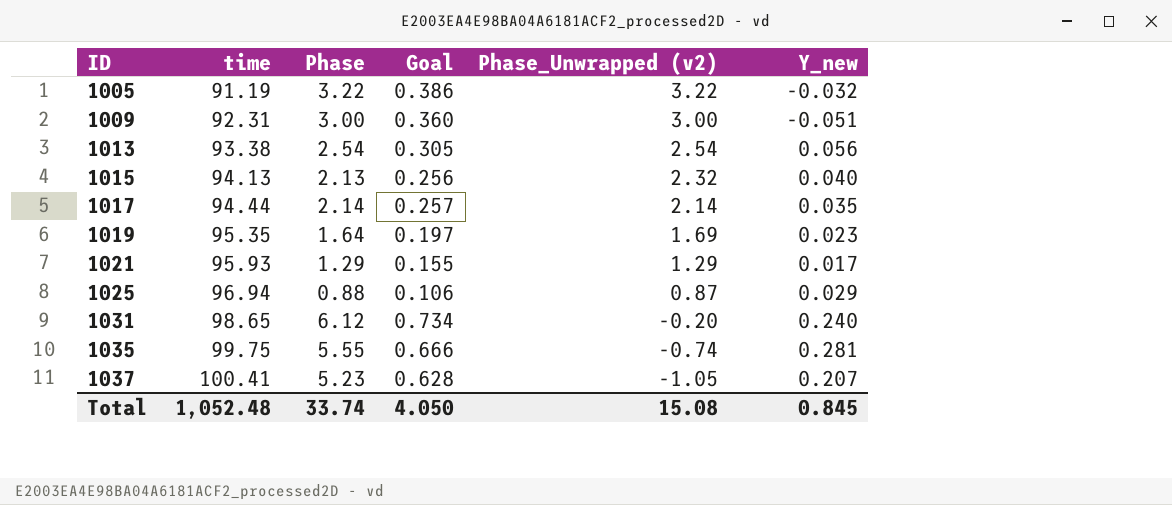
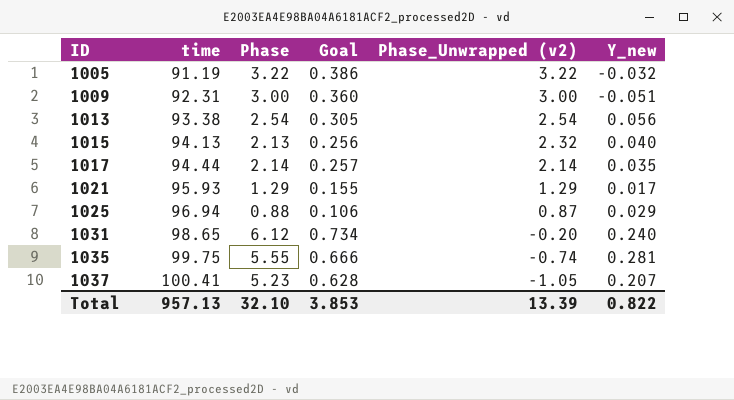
row 1019: 95.35 | 1.64 | 0.197 | 1.69 | 0.023 -> none
Total | time: 1,052.48 -> 957.13
Total | Phase: 33.74 -> 32.10
Total | Goal: 4.050 -> 3.853
Total | Phase_Unwrapped (v2): 15.08 -> 13.39
Total | Y_new: 0.845 -> 0.822

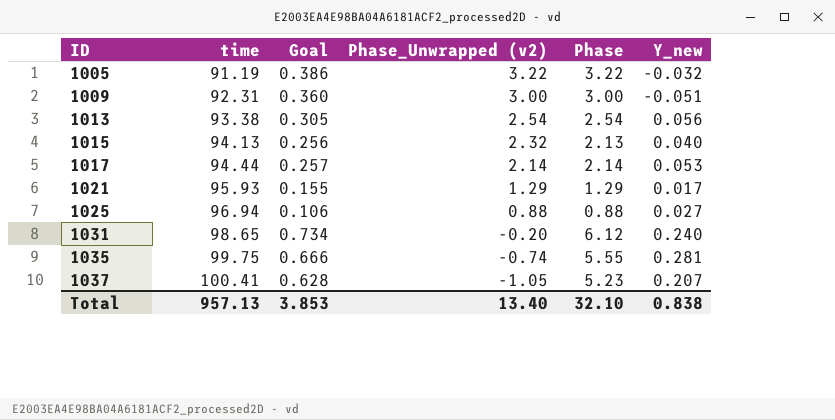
column Phase | position: 3 -> 5
1017 | Y_new: 0.035 -> 0.053
1025 | Phase_Unwrapped (v2): 0.87 -> 0.88
1025 | Y_new: 0.029 -> 0.027
Total | Phase_Unwrapped (v2): 13.39 -> 13.40
Total | Y_new: 0.822 -> 0.838

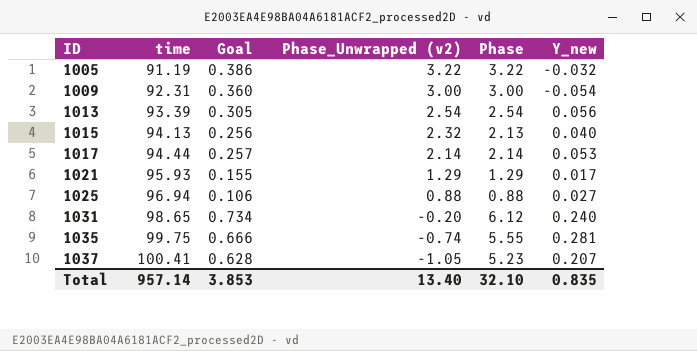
1009 | Y_new: -0.051 -> -0.054
1013 | time: 93.38 -> 93.39
Total | time: 957.13 -> 957.14
Total | Y_new: 0.838 -> 0.835

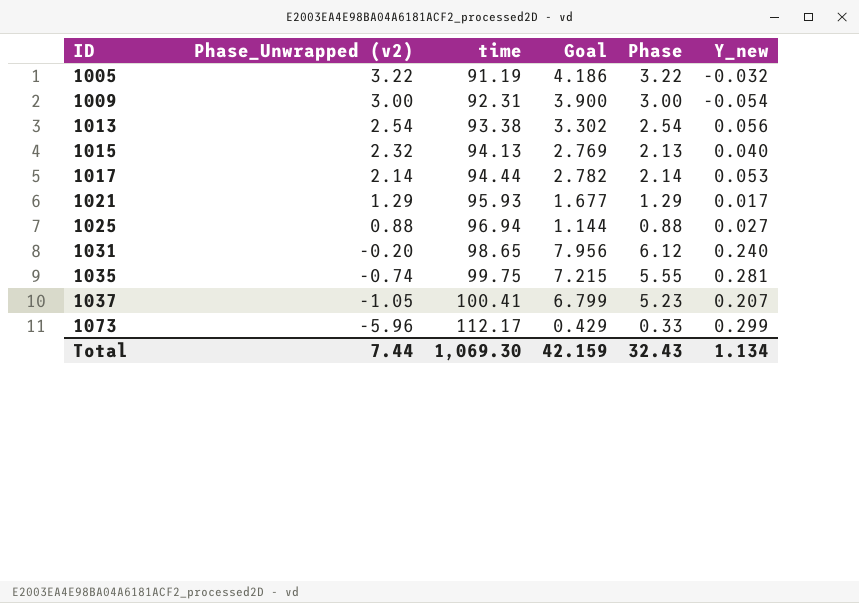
column Phase_Unwrapped (v2) | position: 4 -> 2
column Goal | formula: [Phase] * 0.12 -> [Phase] * 1.3
1013 | time: 93.39 -> 93.38
row 1073: none -> -5.96 | 112.17 | 0.429 | 0.33 | 0.299
Total | Phase_Unwrapped (v2): 13.40 -> 7.44
Total | time: 957.14 -> 1,069.30
Total | Goal: 3.853 -> 42.159
Total | Phase: 32.10 -> 32.43
Total | Y_new: 0.835 -> 1.134

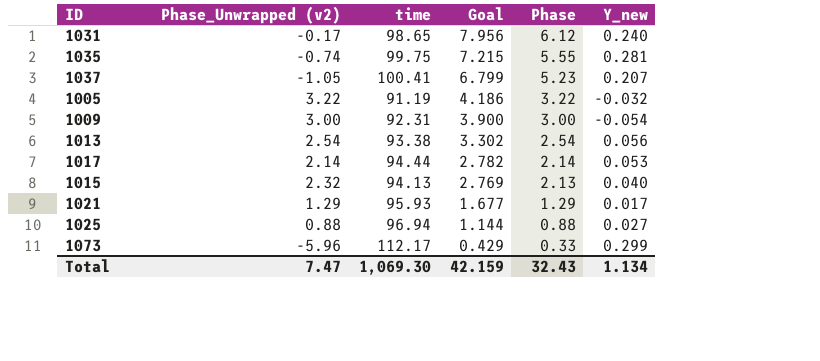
row order: ID ascending -> Goal descending
1031 | Phase_Unwrapped (v2): -0.20 -> -0.17
Total | Phase_Unwrapped (v2): 7.44 -> 7.47

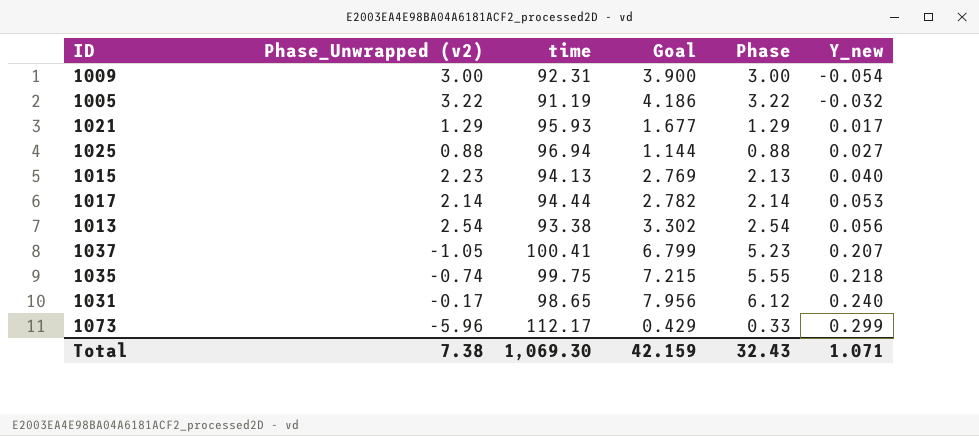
row order: Goal descending -> Y_new ascending
1015 | Phase_Unwrapped (v2): 2.32 -> 2.23
1035 | Y_new: 0.281 -> 0.218
Total | Phase_Unwrapped (v2): 7.47 -> 7.38
Total | Y_new: 1.134 -> 1.071

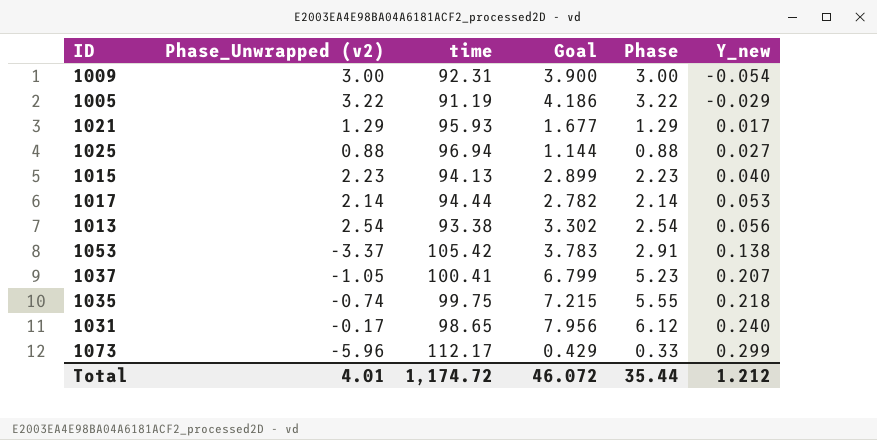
1005 | Y_new: -0.032 -> -0.029
1015 | Goal: 2.769 -> 2.899
1015 | Phase: 2.13 -> 2.23
row 1053: none -> -3.37 | 105.42 | 3.783 | 2.91 | 0.138
Total | Phase_Unwrapped (v2): 7.38 -> 4.01
Total | time: 1,069.30 -> 1,174.72
Total | Goal: 42.159 -> 46.072
Total | Phase: 32.43 -> 35.44
Total | Y_new: 1.071 -> 1.212

